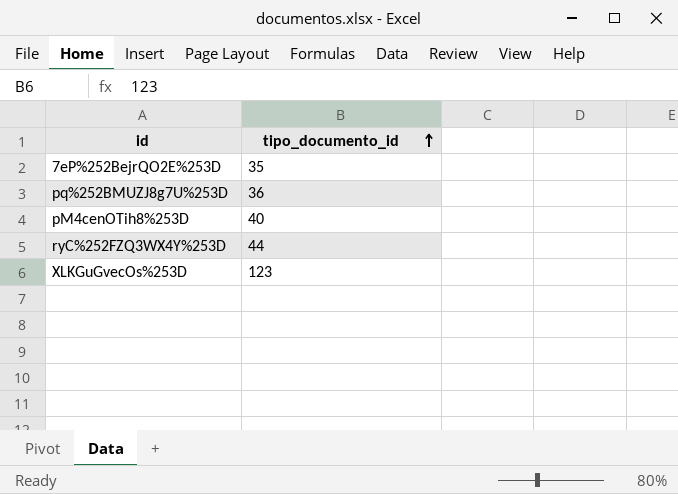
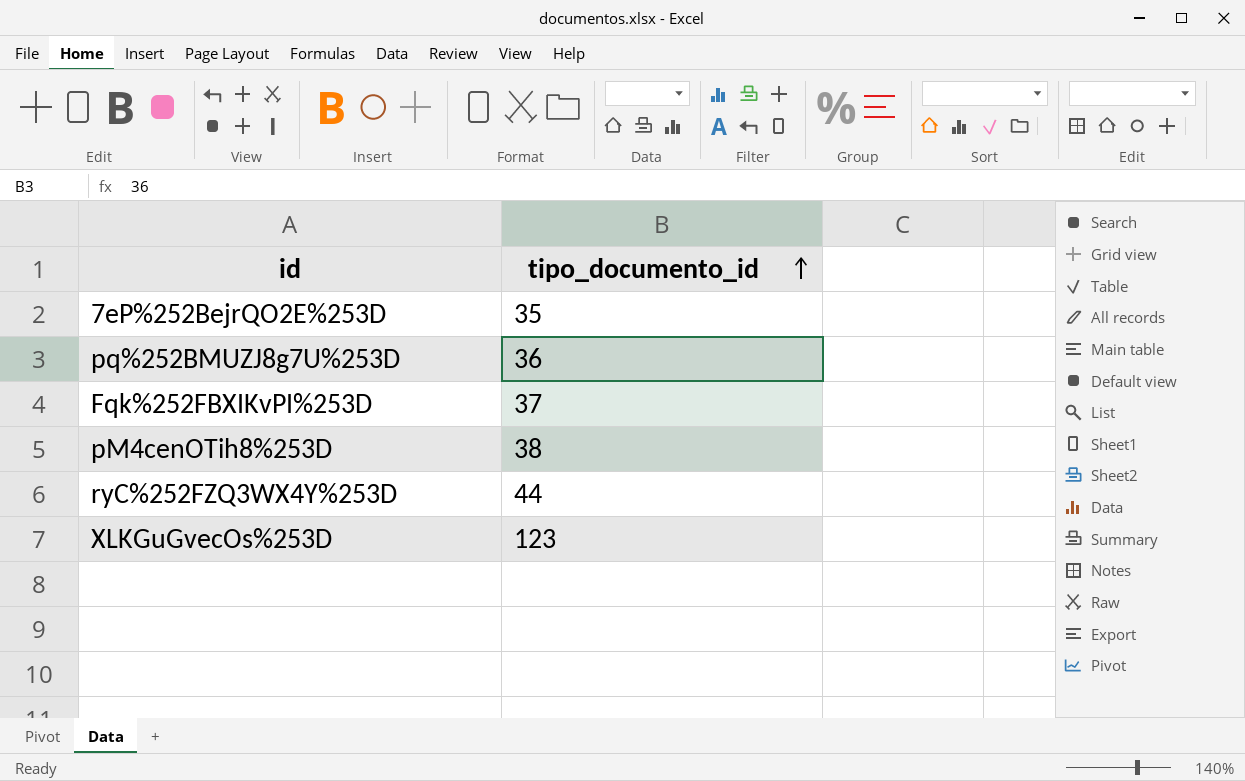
row Fqk%252FBXIKvPI%253D: none -> 37
pM4cenOTih8%253D | tipo_documento_id: 40 -> 38

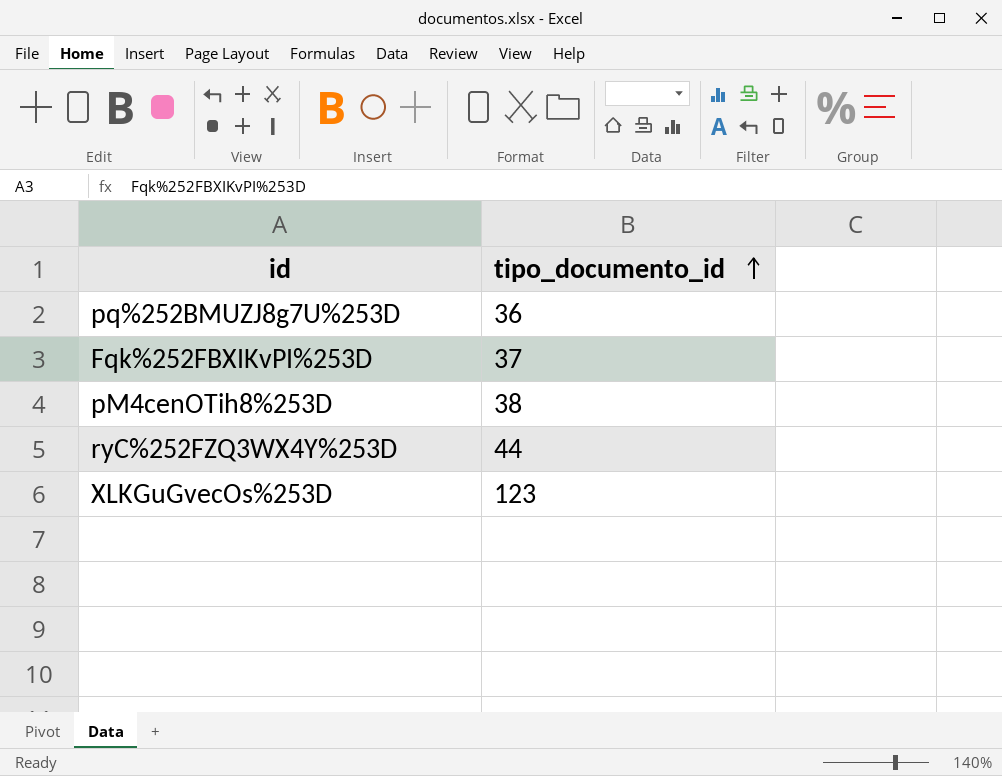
row 7eP%252BejrQO2E%253D: 35 -> none

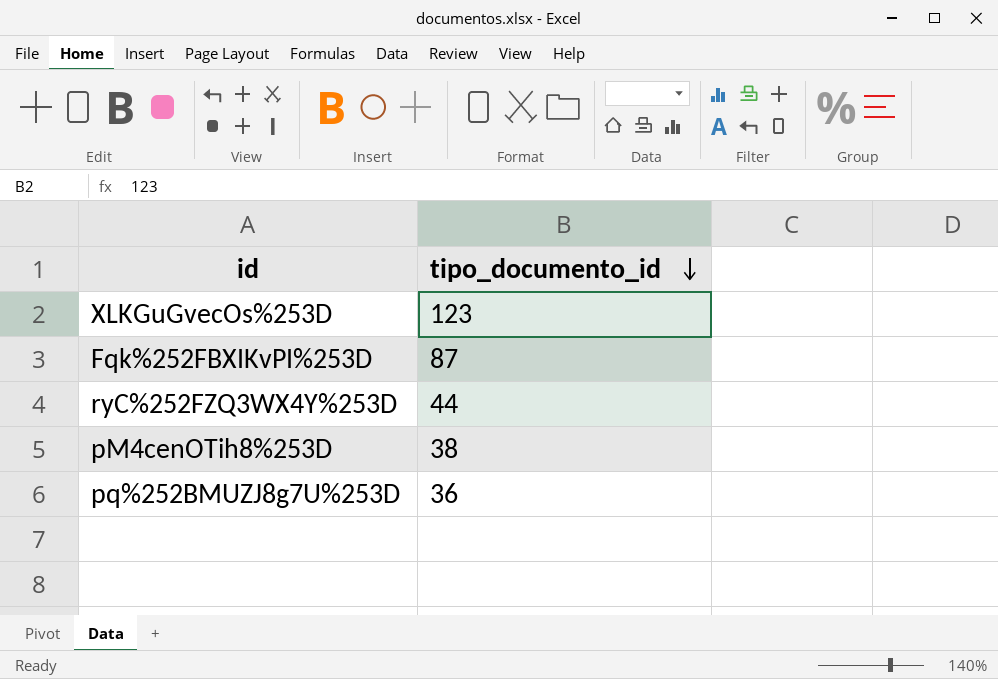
row order: tipo_documento_id ascending -> tipo_documento_id descending
Fqk%252FBXIKvPI%253D | tipo_documento_id: 37 -> 87

